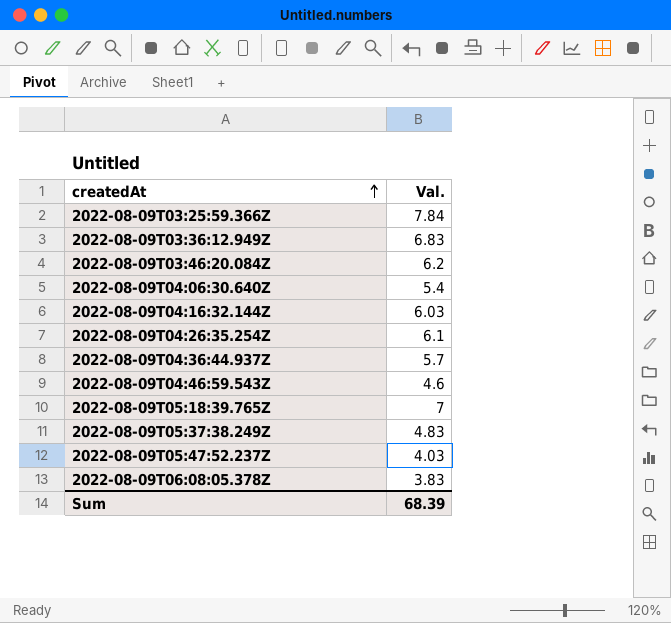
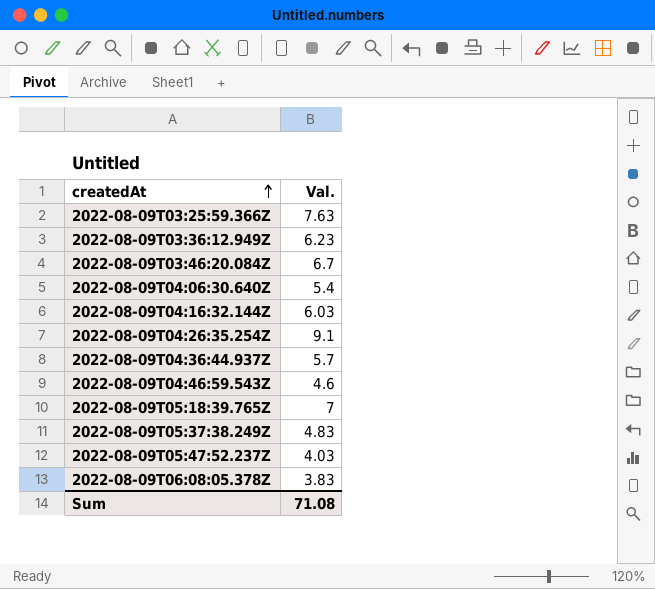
2022-08-09T03:25:59.366Z | Val.: 7.84 -> 7.63
2022-08-09T03:36:12.949Z | Val.: 6.83 -> 6.23
2022-08-09T03:46:20.084Z | Val.: 6.2 -> 6.7
2022-08-09T04:26:35.254Z | Val.: 6.1 -> 9.1
Sum | Val.: 68.39 -> 71.08

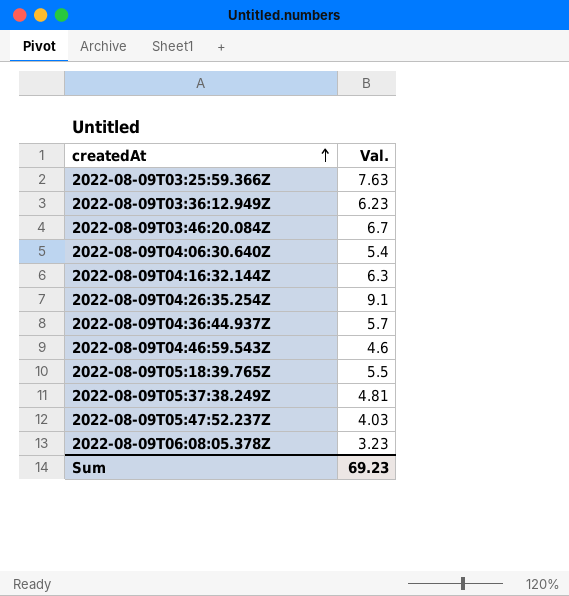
2022-08-09T04:16:32.144Z | Val.: 6.03 -> 6.3
2022-08-09T05:18:39.765Z | Val.: 7 -> 5.5
2022-08-09T05:37:38.249Z | Val.: 4.83 -> 4.81
2022-08-09T06:08:05.378Z | Val.: 3.83 -> 3.23
Sum | Val.: 71.08 -> 69.23

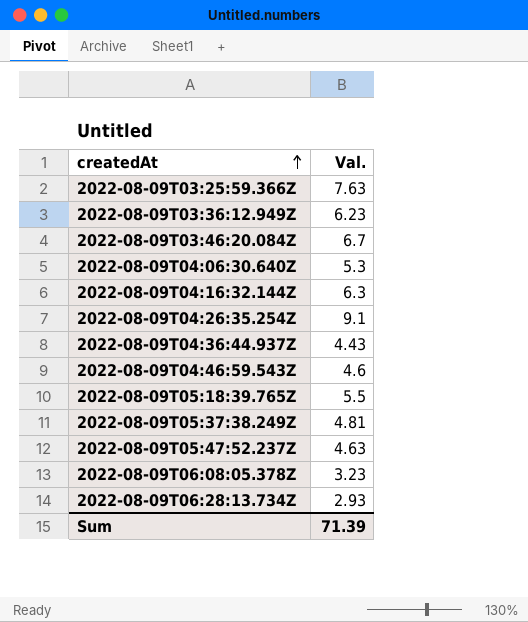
2022-08-09T04:06:30.640Z | Val.: 5.4 -> 5.3
2022-08-09T04:36:44.937Z | Val.: 5.7 -> 4.43
2022-08-09T05:47:52.237Z | Val.: 4.03 -> 4.63
row 2022-08-09T06:28:13.734Z: none -> 2.93
Sum | Val.: 69.23 -> 71.39

